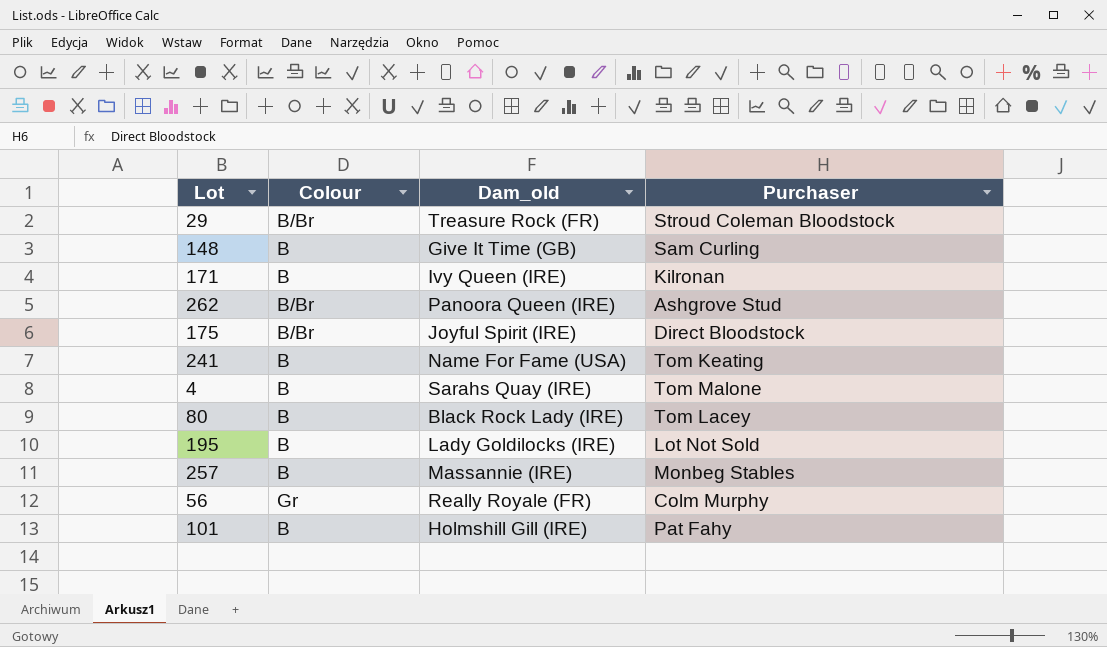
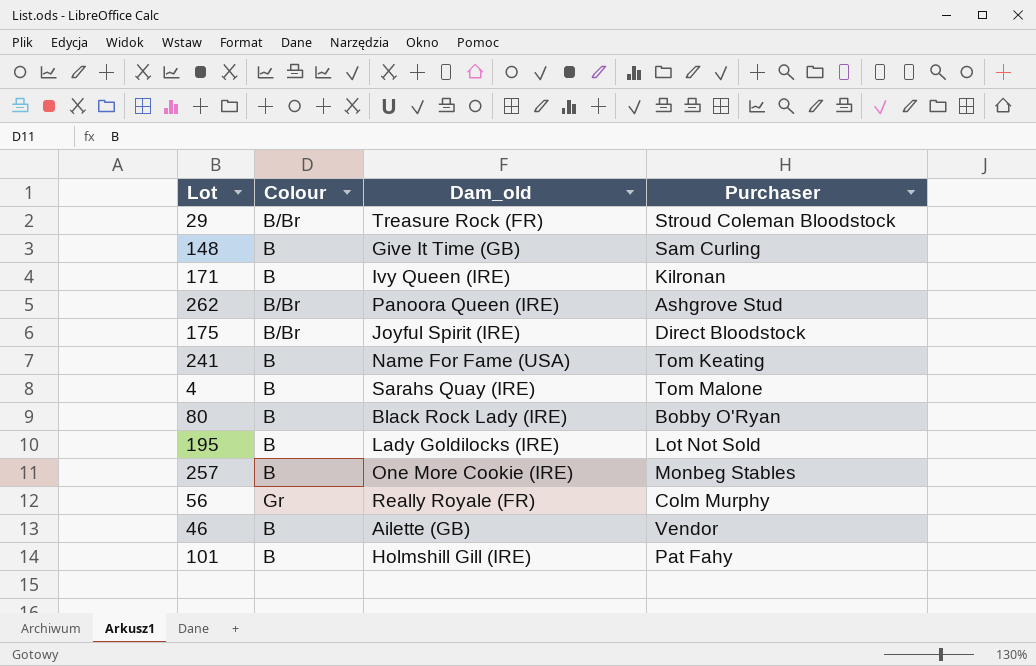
80 | Purchaser: Tom Lacey -> Bobby O'Ryan
257 | Dam_old: Massannie (IRE) -> One More Cookie (IRE)
row 46: none -> B | Ailette (GB) | Vendor

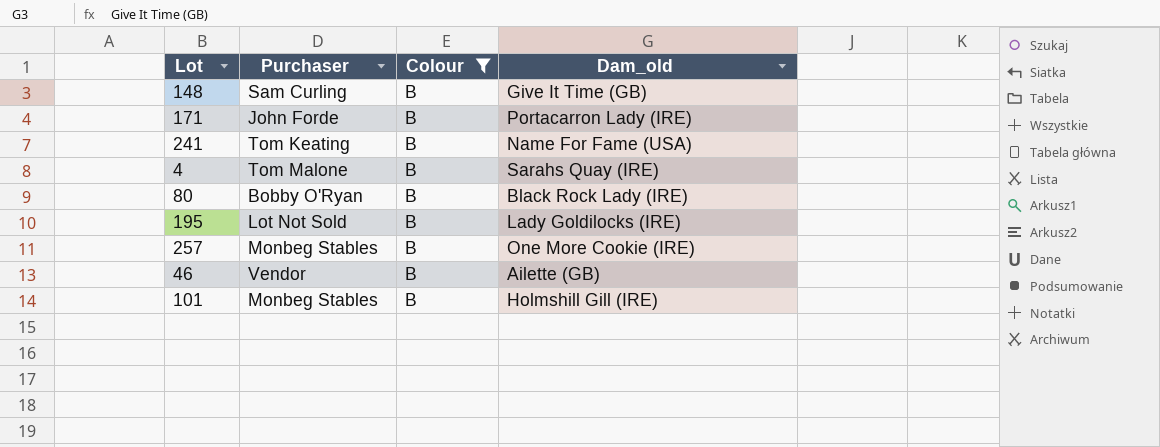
filter: none -> Colour = B
column Purchaser | position: 4 -> 2
171 | Purchaser: Kilronan -> John Forde
171 | Dam_old: Ivy Queen (IRE) -> Portacarron Lady (IRE)
101 | Purchaser: Pat Fahy -> Monbeg Stables

